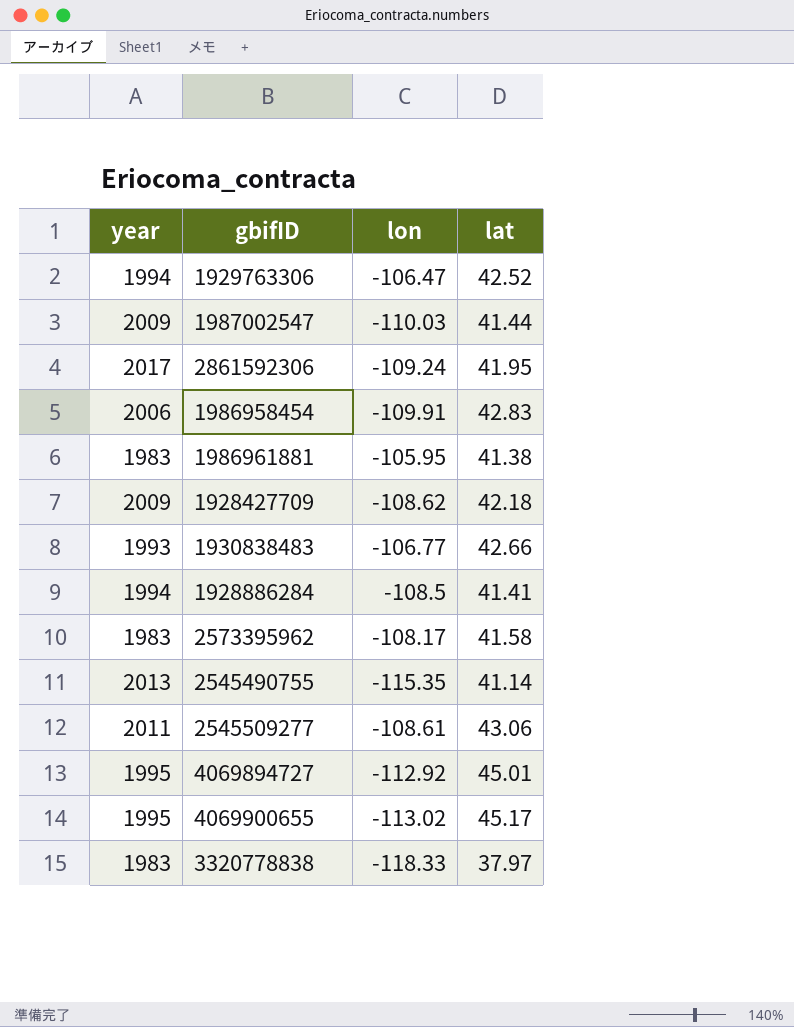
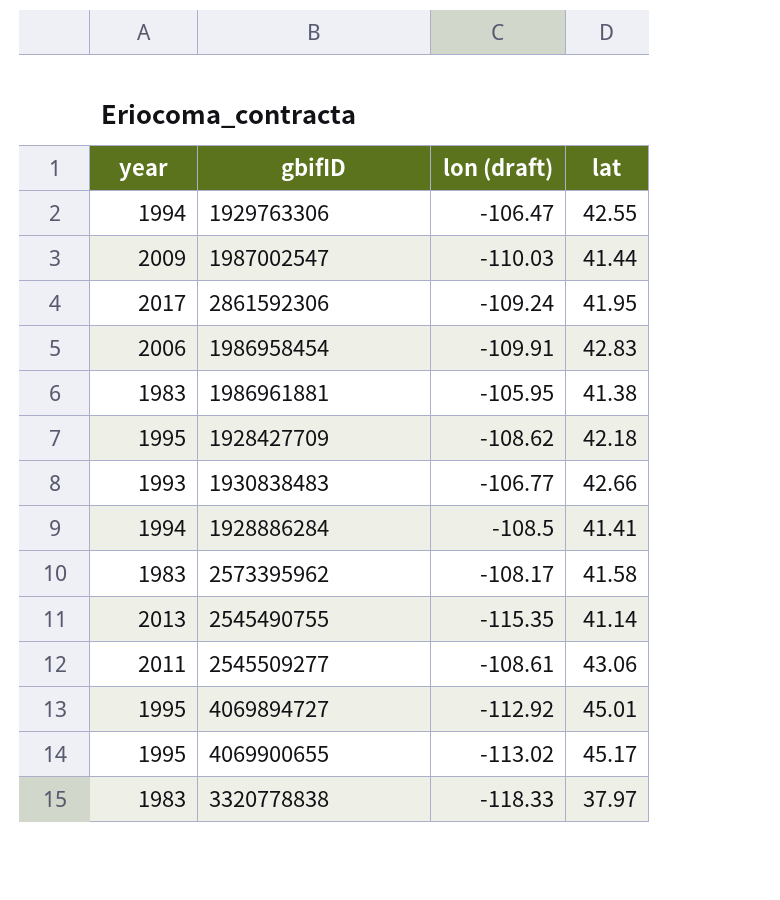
column name: lon -> lon (draft)
1929763306 | lat: 42.52 -> 42.55
1928427709 | year: 2009 -> 1995

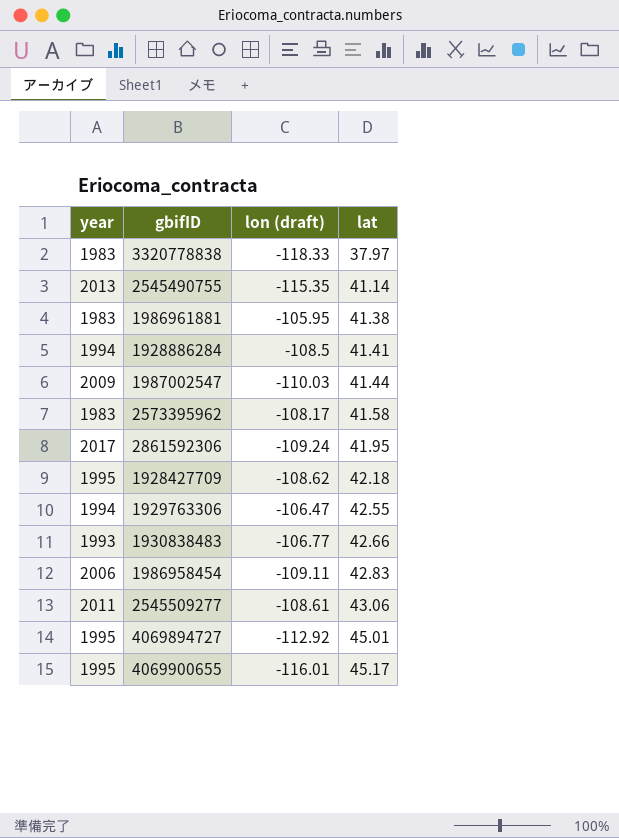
row order: none -> lat ascending
1986958454 | lon (draft): -109.91 -> -109.11
4069900655 | lon (draft): -113.02 -> -116.01

